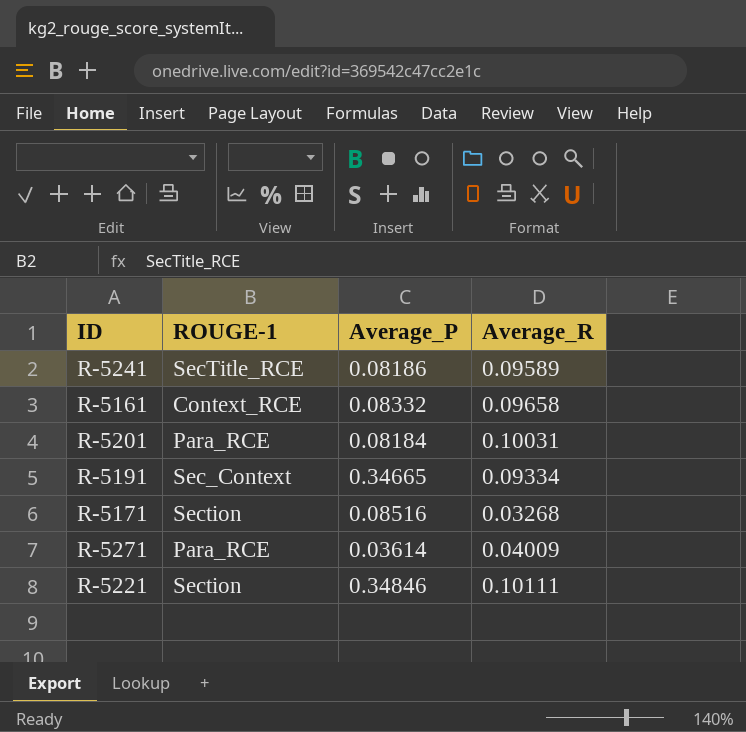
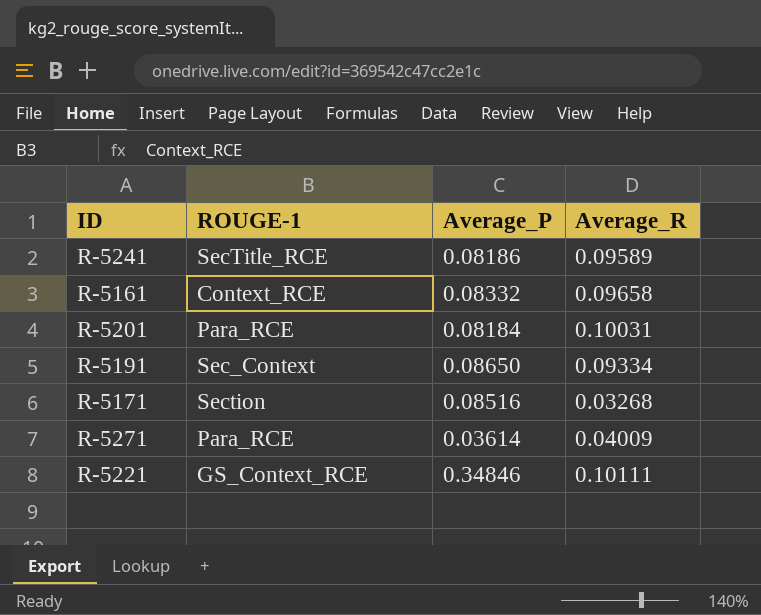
R-5191 | Average_P: 0.34665 -> 0.08650
R-5221 | ROUGE-1: Section -> GS_Context_RCE

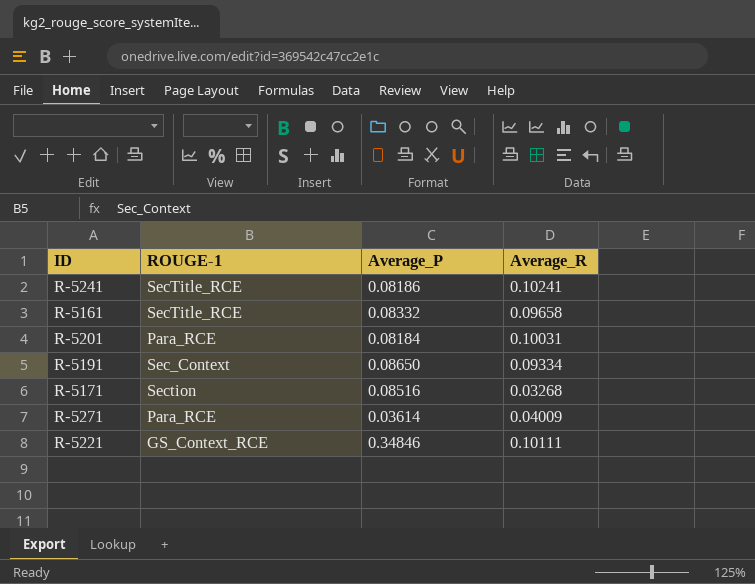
R-5241 | Average_R: 0.09589 -> 0.10241
R-5161 | ROUGE-1: Context_RCE -> SecTitle_RCE

